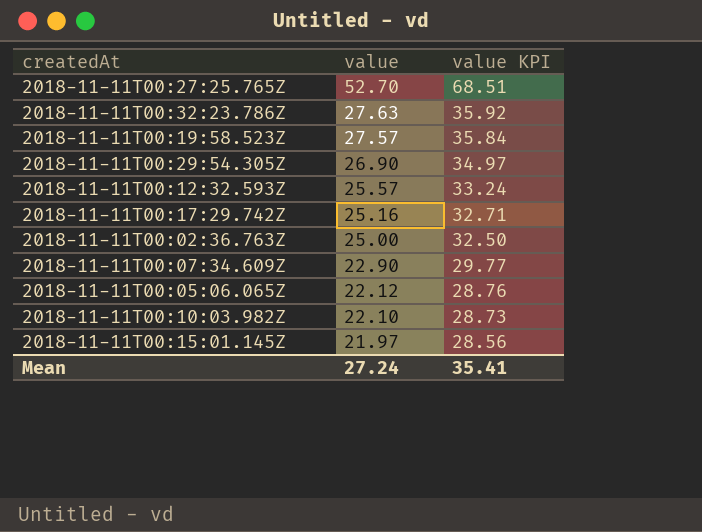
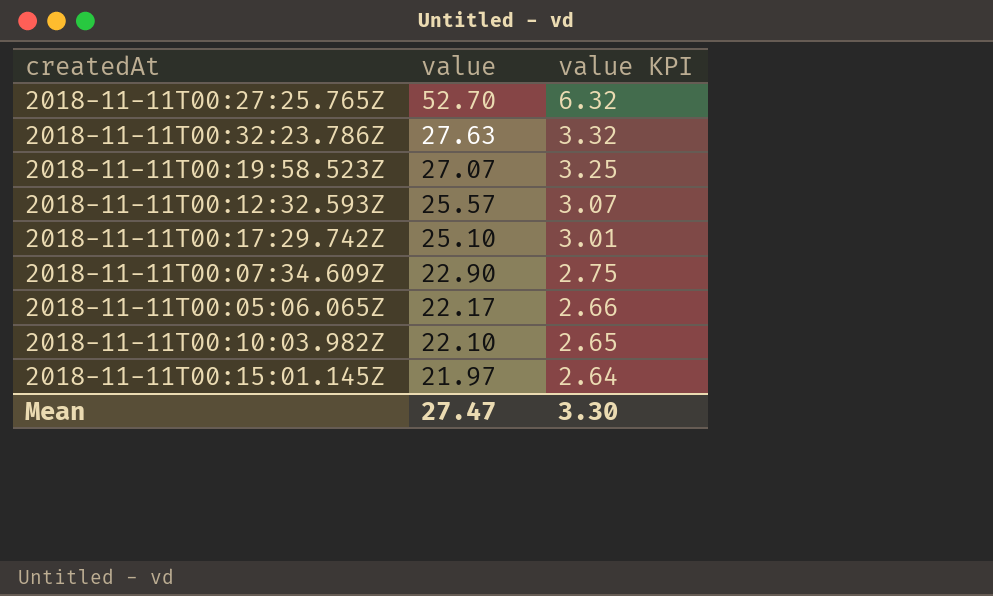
column value KPI | formula: [value] * 1.3 -> [value] * 0.12
row 2018-11-11T00:29:54.305Z: 26.90 | 34.97 -> none
row 2018-11-11T00:02:36.763Z: 25.00 | 32.50 -> none
2018-11-11T00:19:58.523Z | value: 27.57 -> 27.07
2018-11-11T00:17:29.742Z | value: 25.16 -> 25.10
2018-11-11T00:05:06.065Z | value: 22.12 -> 22.17
Mean | value: 27.24 -> 27.47
Mean | value KPI: 35.41 -> 3.30

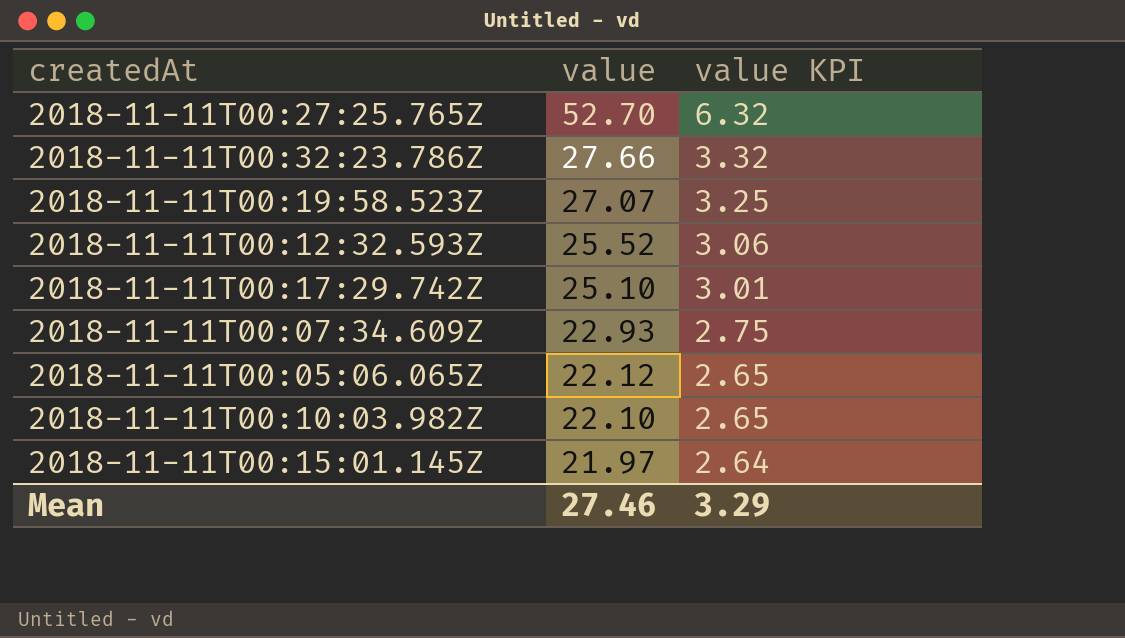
2018-11-11T00:32:23.786Z | value: 27.63 -> 27.66
2018-11-11T00:12:32.593Z | value: 25.57 -> 25.52
2018-11-11T00:12:32.593Z | value KPI: 3.07 -> 3.06
2018-11-11T00:07:34.609Z | value: 22.90 -> 22.93
2018-11-11T00:05:06.065Z | value: 22.17 -> 22.12
2018-11-11T00:05:06.065Z | value KPI: 2.66 -> 2.65
Mean | value: 27.47 -> 27.46
Mean | value KPI: 3.30 -> 3.29

